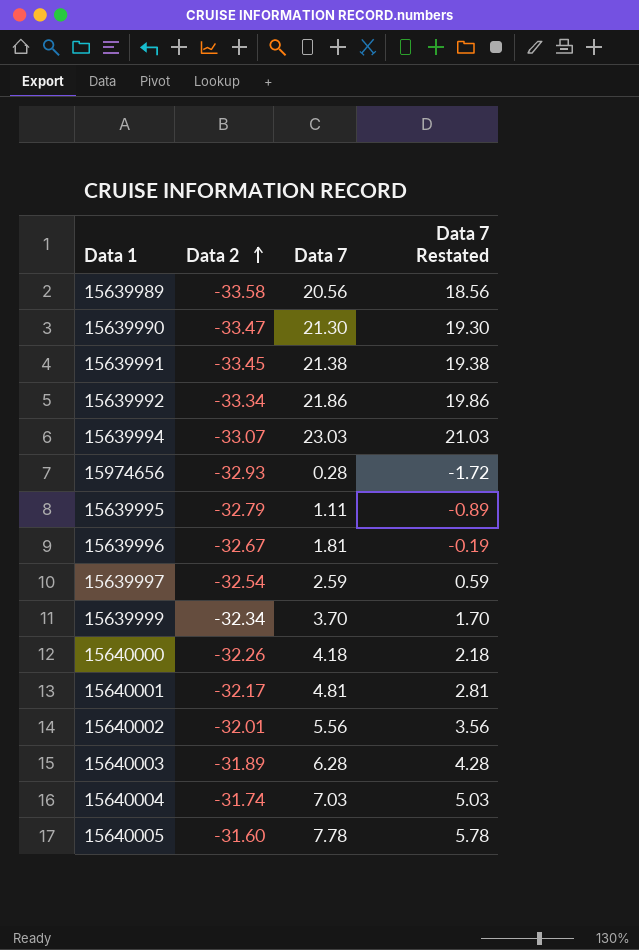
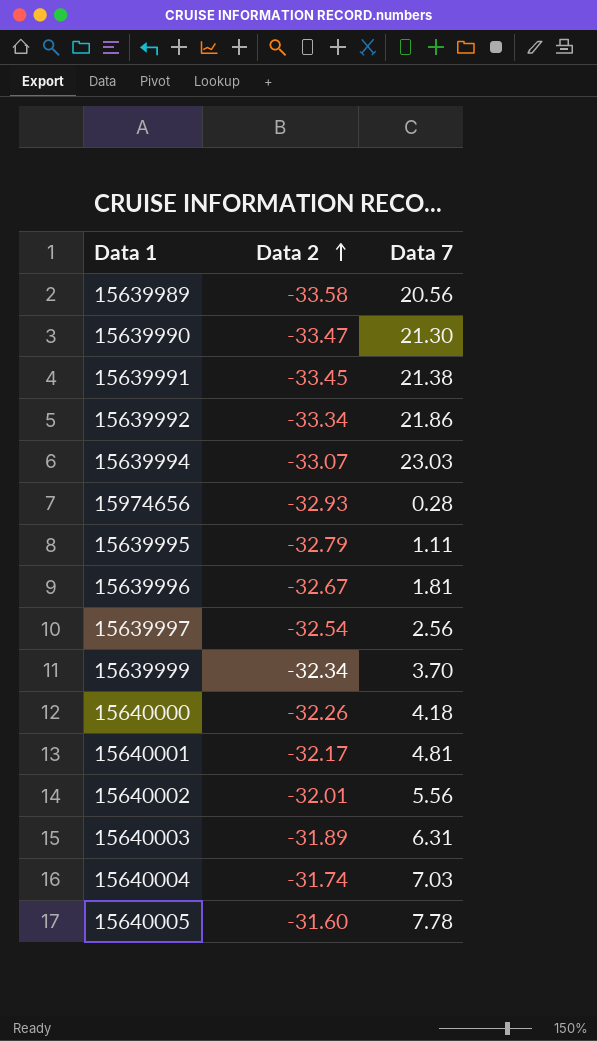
column Data 7 Restated | formula: [Data 7] - 2 -> none
15639997 | Data 7: 2.59 -> 2.56
15640003 | Data 7: 6.28 -> 6.31

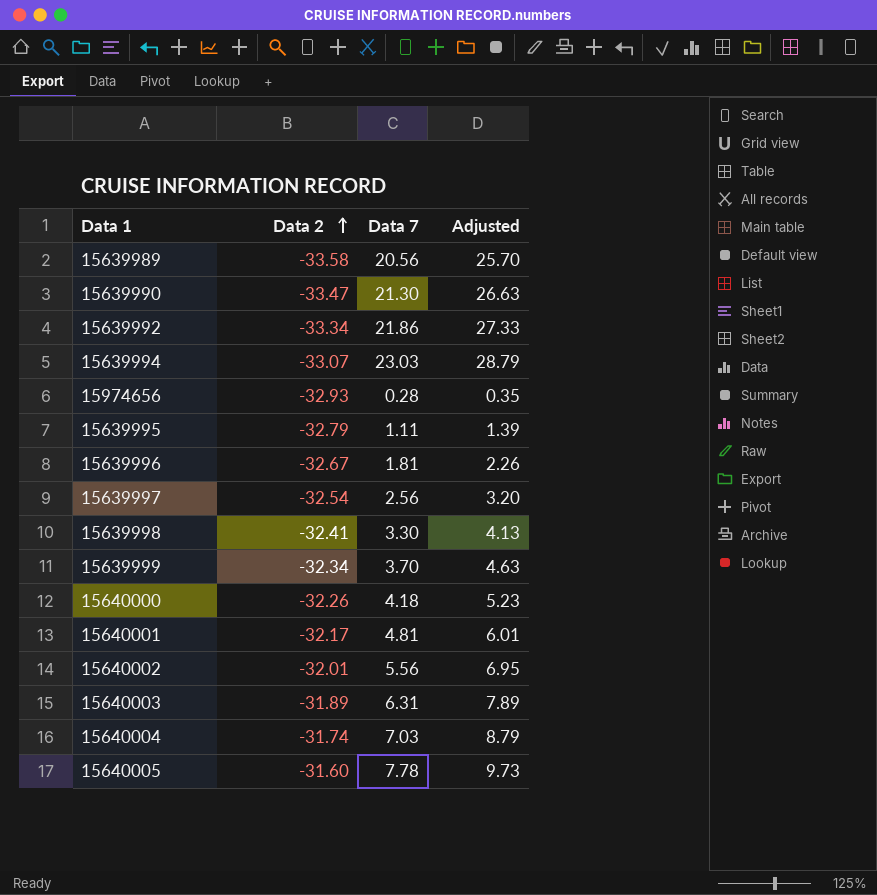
column Adjusted | formula: none -> [Data 7] * 1.25
row 15639991: -33.45 | 21.38 -> none
row 15639998: none -> -32.41 | 3.30 | 4.13

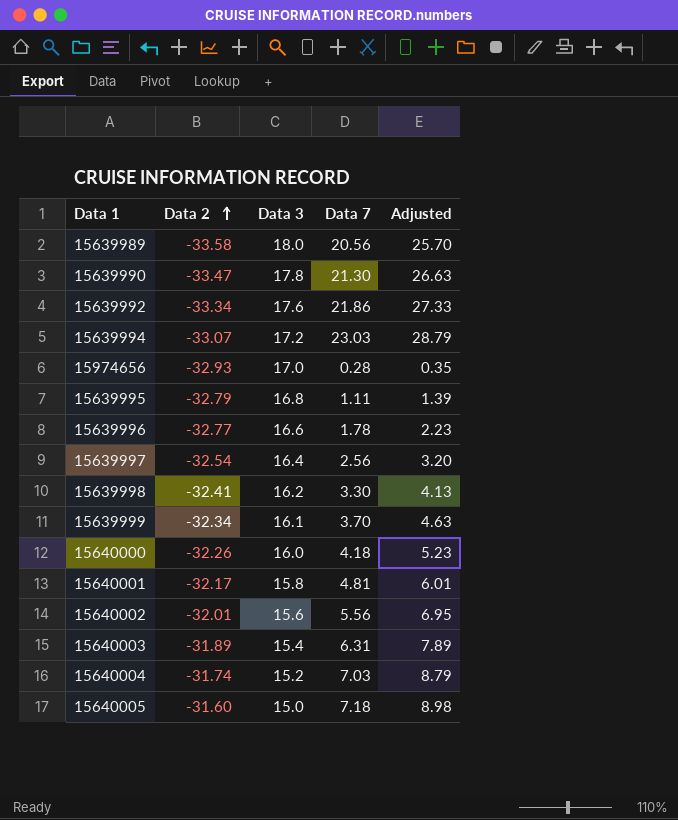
column Data 3 | position: none -> 3
15639996 | Data 2: -32.67 -> -32.77
15639996 | Data 7: 1.81 -> 1.78
15639996 | Adjusted: 2.26 -> 2.23
15640005 | Data 7: 7.78 -> 7.18
15640005 | Adjusted: 9.73 -> 8.98

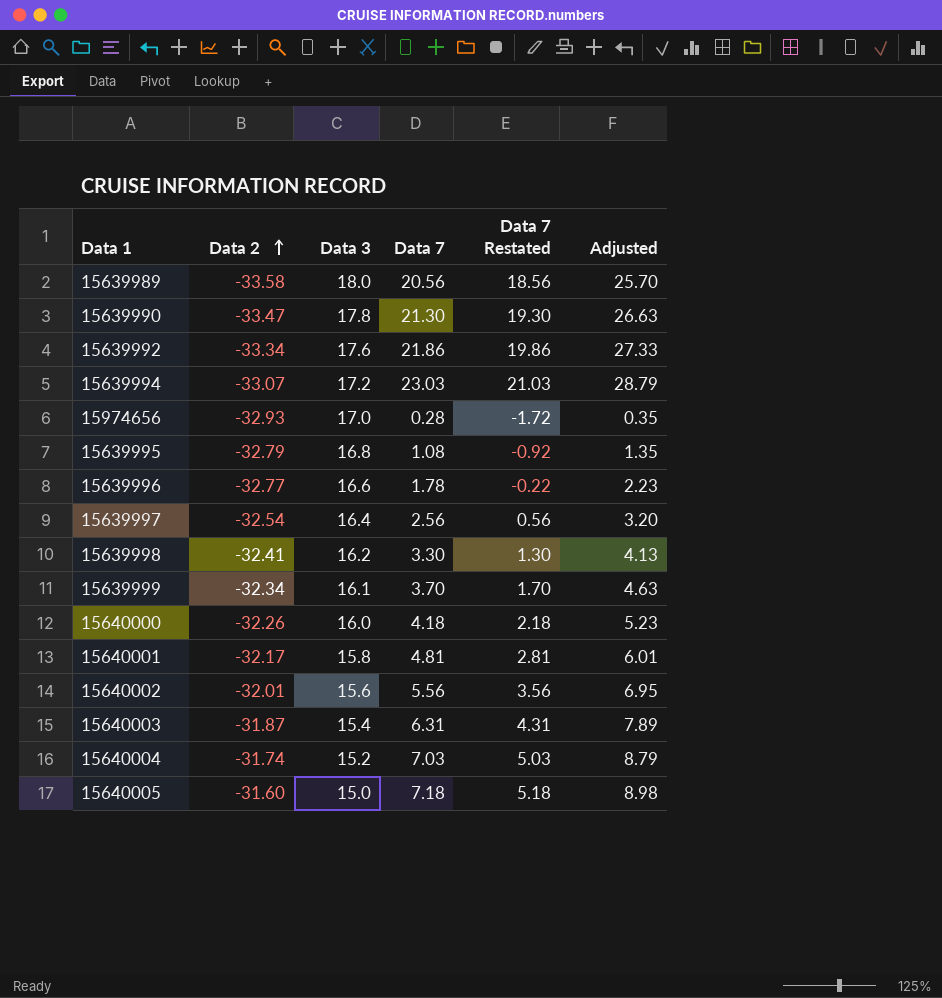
column Data 7 Restated | formula: none -> [Data 7] - 2
15639995 | Data 7: 1.11 -> 1.08
15639995 | Adjusted: 1.39 -> 1.35
15640003 | Data 2: -31.89 -> -31.87

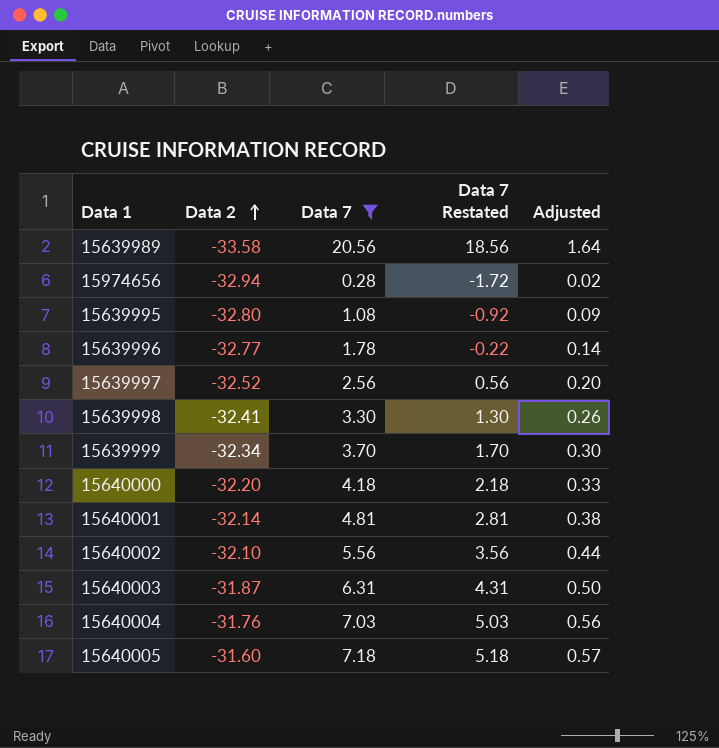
filter: none -> Data 7 <= 20.56
column Data 3 | position: 3 -> none
column Adjusted | formula: [Data 7] * 1.25 -> [Data 7] * 0.08
15974656 | Data 2: -32.93 -> -32.94
15639995 | Data 2: -32.79 -> -32.80
15639997 | Data 2: -32.54 -> -32.52
15640000 | Data 2: -32.26 -> -32.20
15640001 | Data 2: -32.17 -> -32.14
15640002 | Data 2: -32.01 -> -32.10
15640004 | Data 2: -31.74 -> -31.76

